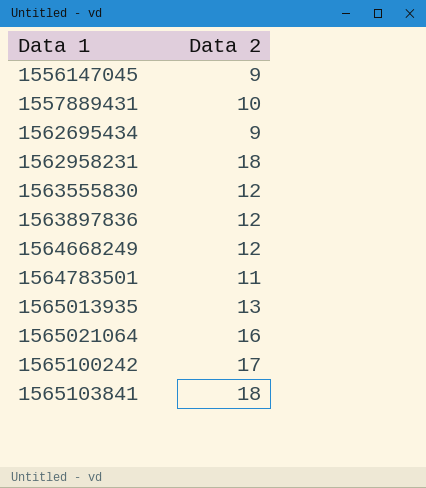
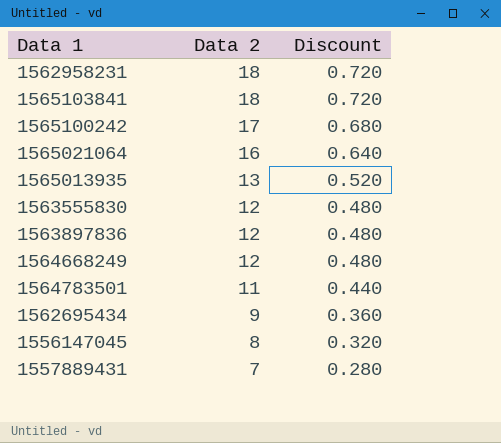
row order: Data 1 ascending -> Data 2 descending
column Discount | formula: none -> [Data 2] * 0.04
1556147045 | Data 2: 9 -> 8
1557889431 | Data 2: 10 -> 7

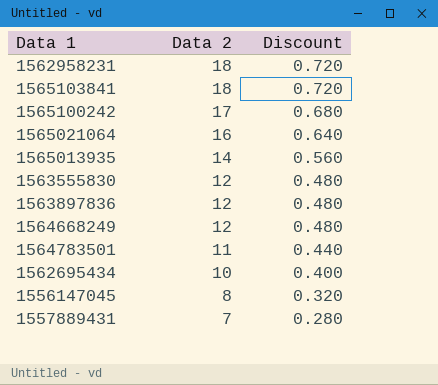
1565013935 | Data 2: 13 -> 14
1565013935 | Discount: 0.520 -> 0.560
1562695434 | Data 2: 9 -> 10
1562695434 | Discount: 0.360 -> 0.400

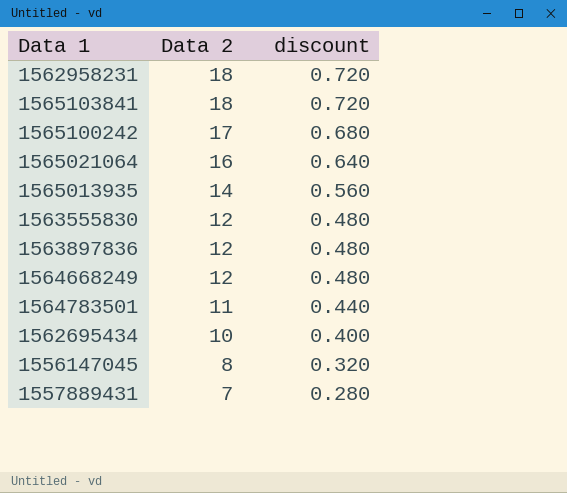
column name: Discount -> discount

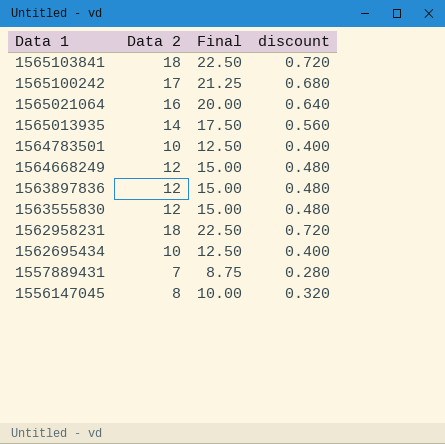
row order: Data 2 descending -> Data 1 descending
column Final | formula: none -> [Data 2] * 1.25
1564783501 | Data 2: 11 -> 10
1564783501 | discount: 0.440 -> 0.400

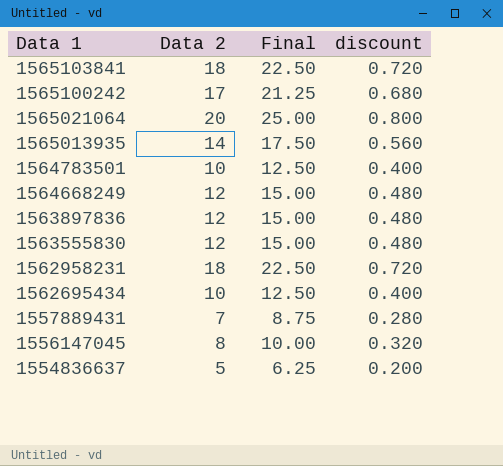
1565021064 | Data 2: 16 -> 20
1565021064 | Final: 20.00 -> 25.00
1565021064 | discount: 0.640 -> 0.800
row 1554836637: none -> 5 | 6.25 | 0.200

